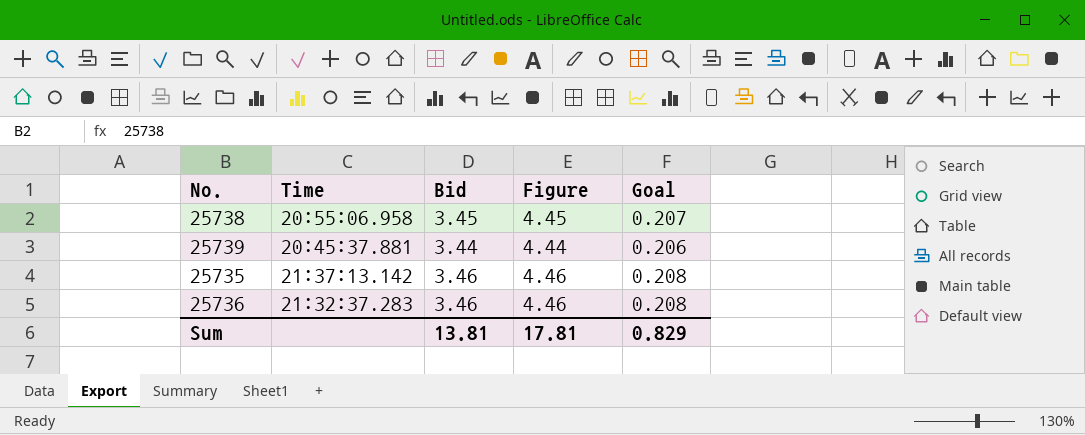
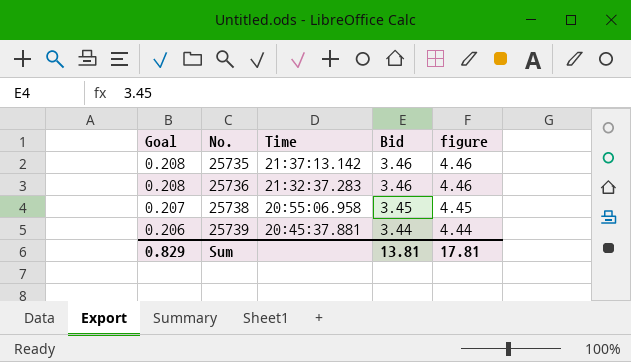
row order: none -> Goal descending
column Goal | position: 5 -> 1
column name: Figure -> figure

